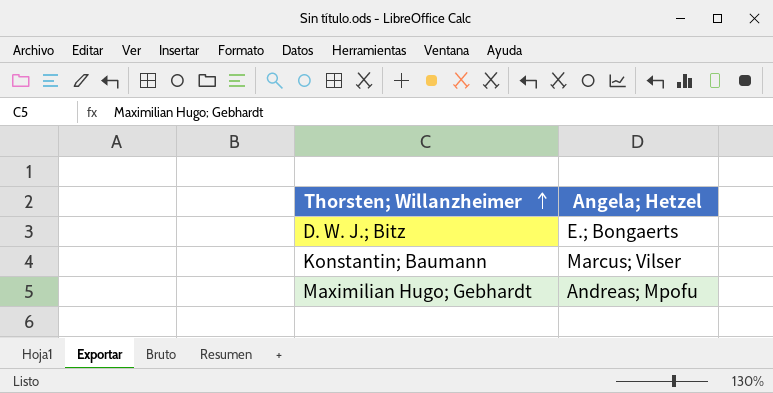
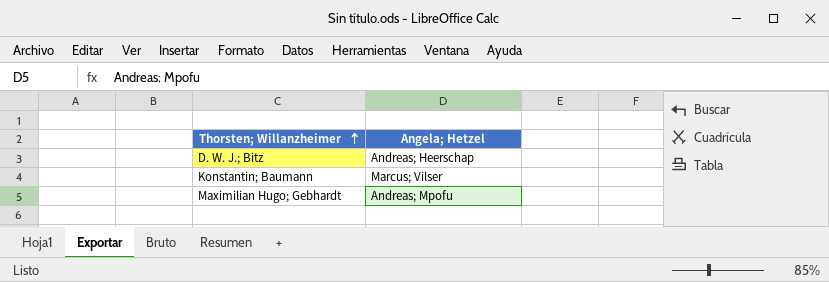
D. W. J.; Bitz | Angela; Hetzel: E.; Bongaerts -> Andreas; Heerschap

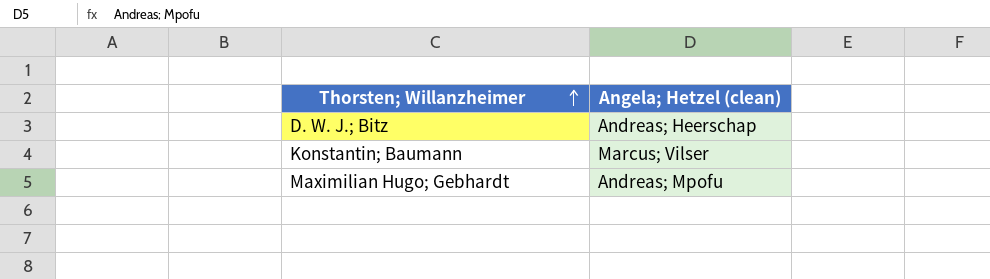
column name: Angela; Hetzel -> Angela; Hetzel (clean)

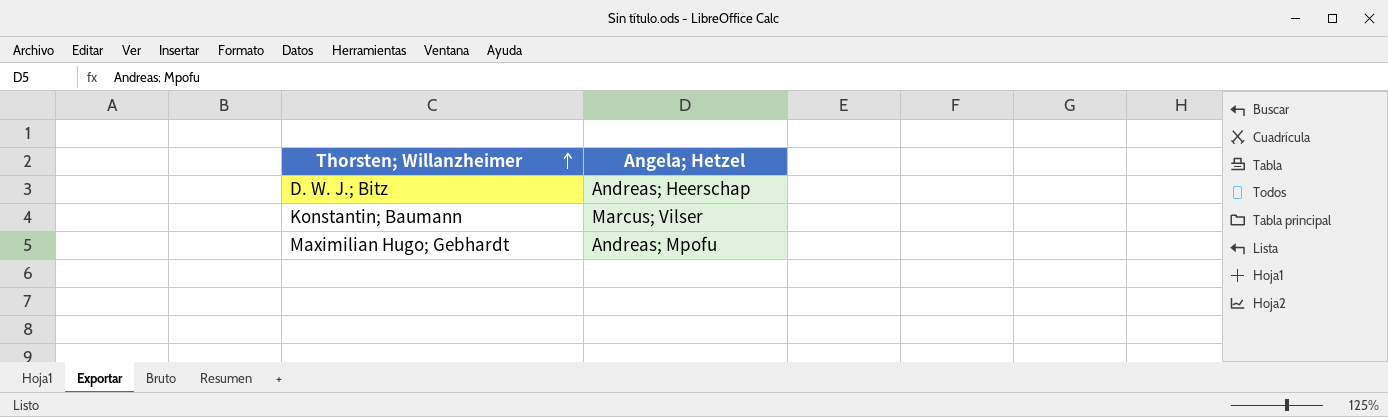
column name: Angela; Hetzel (clean) -> Angela; Hetzel

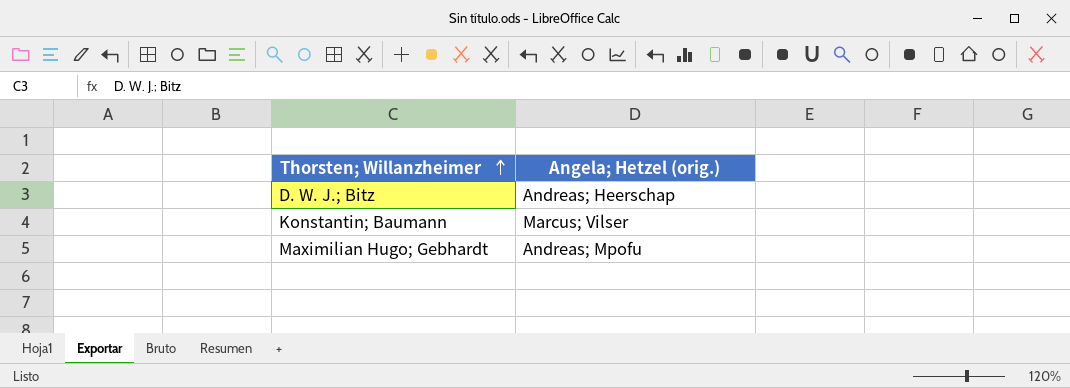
column name: Angela; Hetzel -> Angela; Hetzel (orig.)

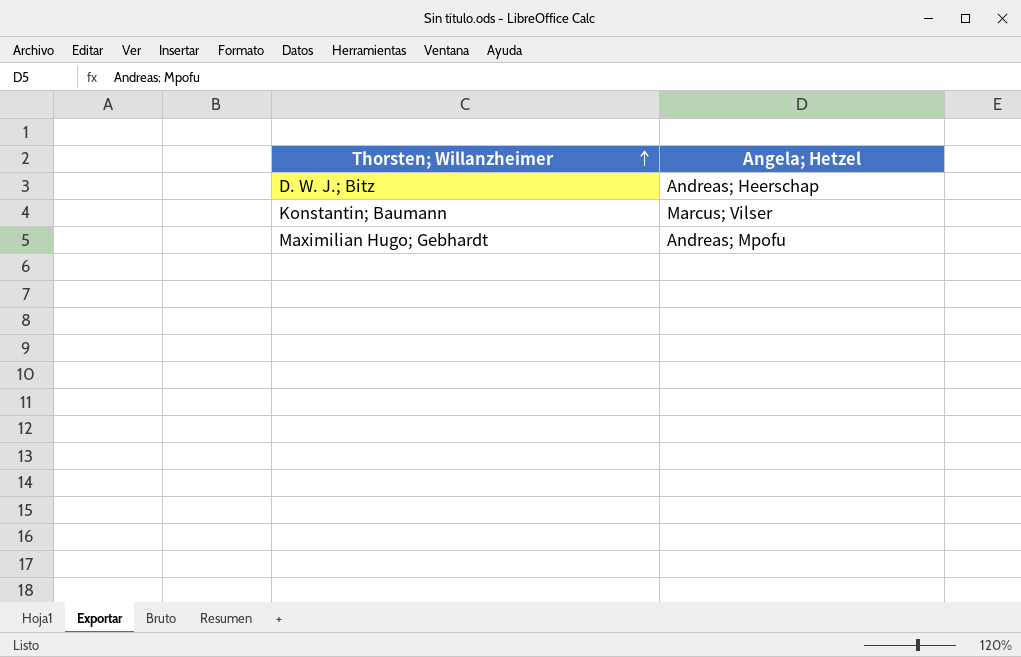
column name: Angela; Hetzel (orig.) -> Angela; Hetzel

